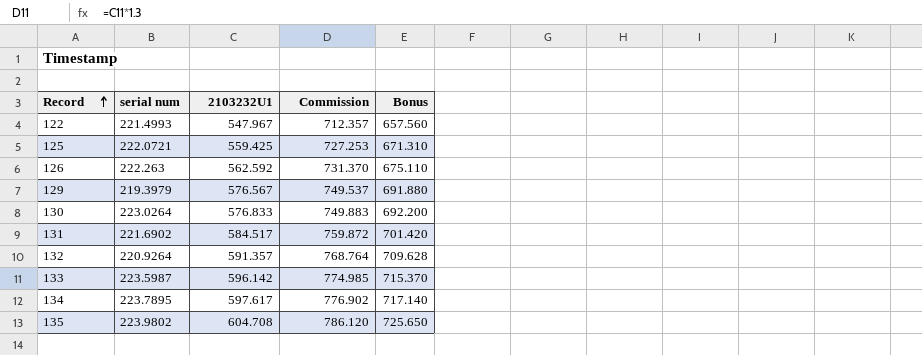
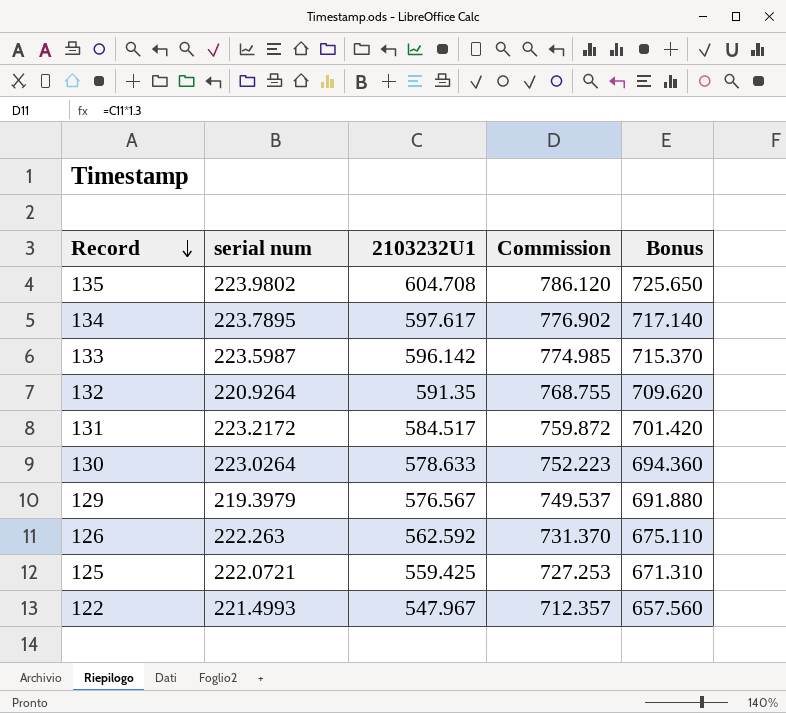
row order: Record ascending -> Record descending
132 | 2103232U1: 591.357 -> 591.35
132 | Commission: 768.764 -> 768.755
132 | Bonus: 709.628 -> 709.620
131 | serial num: 221.6902 -> 223.2172
130 | 2103232U1: 576.833 -> 578.633
130 | Commission: 749.883 -> 752.223
130 | Bonus: 692.200 -> 694.360

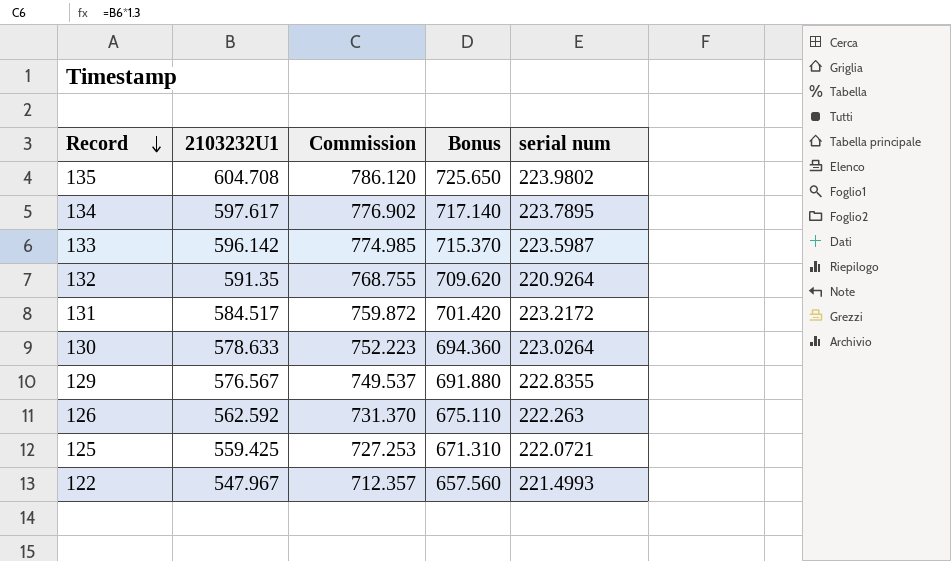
column serial num | position: 2 -> 5
129 | serial num: 219.3979 -> 222.8355

